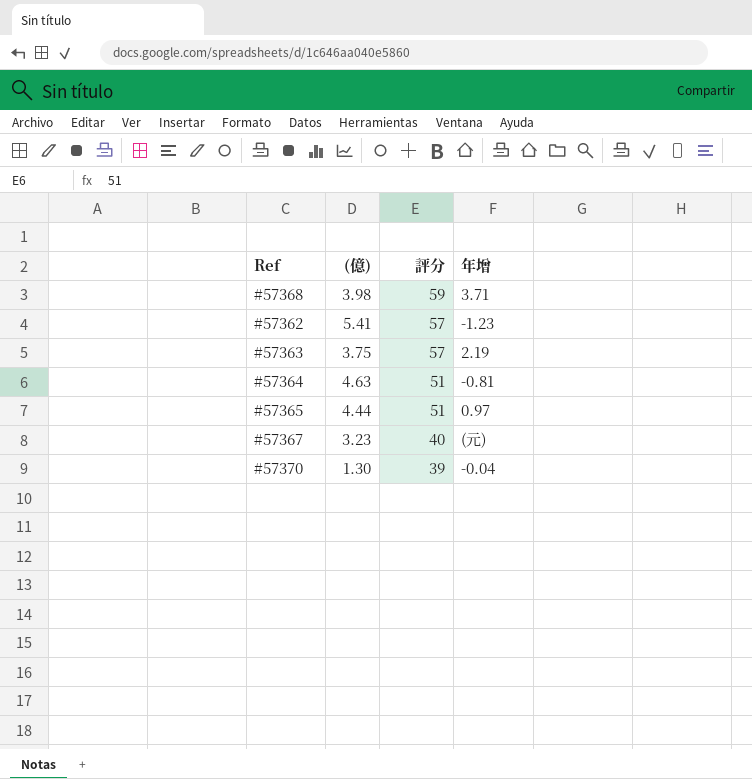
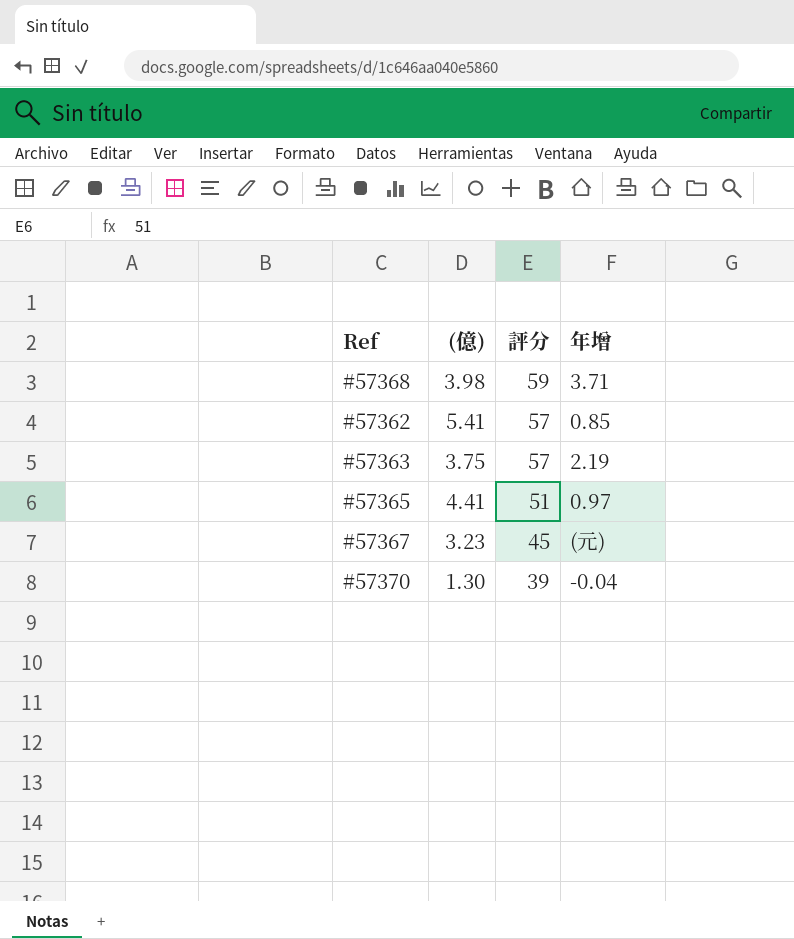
row #57364: 4.63 | 51 | -0.81 -> none
#57362 | 年增: -1.23 -> 0.85
#57365 | (億): 4.44 -> 4.41
#57367 | 評分: 40 -> 45

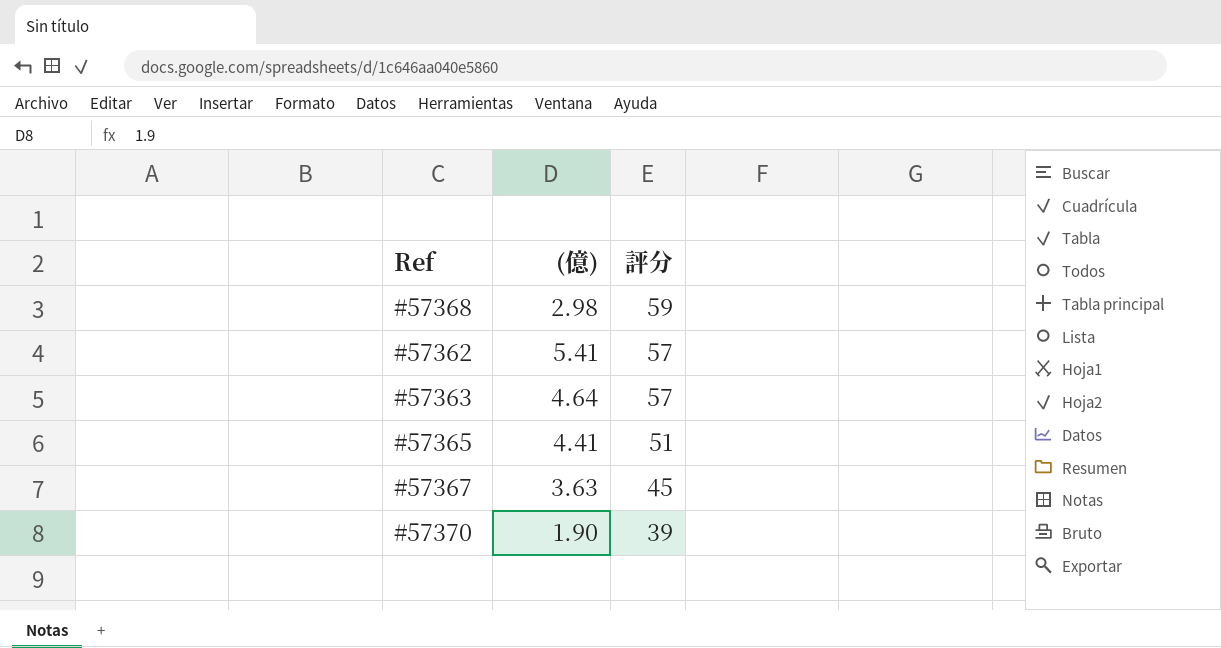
column 年增 | position: 4 -> none
#57368 | (億): 3.98 -> 2.98
#57363 | (億): 3.75 -> 4.64
#57367 | (億): 3.23 -> 3.63
#57370 | (億): 1.30 -> 1.90

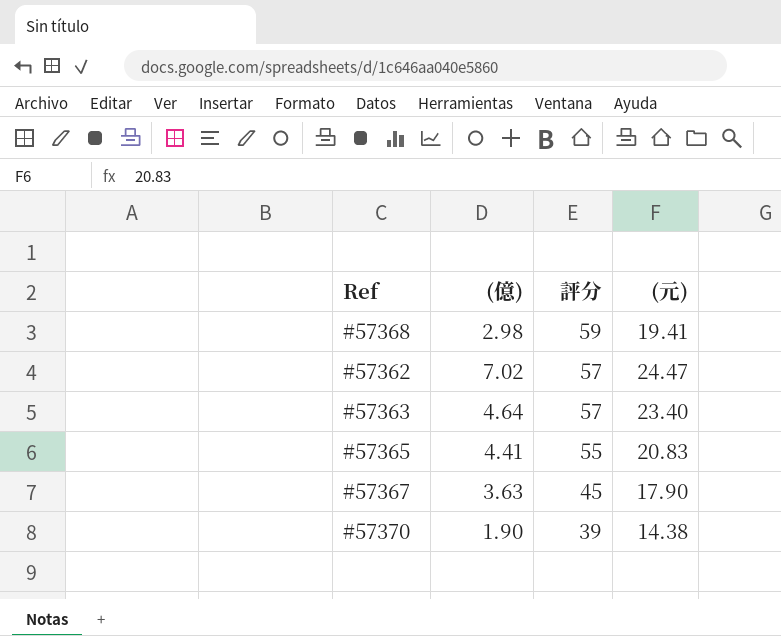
column (元) | position: none -> 4
#57362 | (億): 5.41 -> 7.02
#57365 | 評分: 51 -> 55

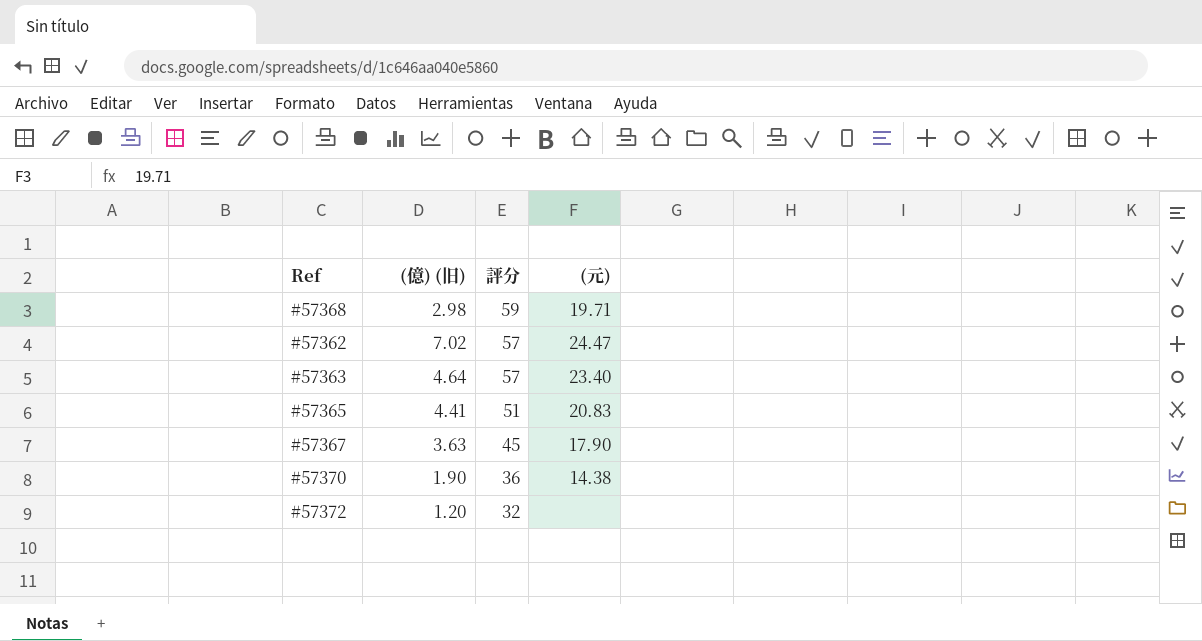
column name: (億) -> (億) (旧)
#57368 | (元): 19.41 -> 19.71
#57365 | 評分: 55 -> 51
#57370 | 評分: 39 -> 36
row #57372: none -> 1.20 | 32 | none

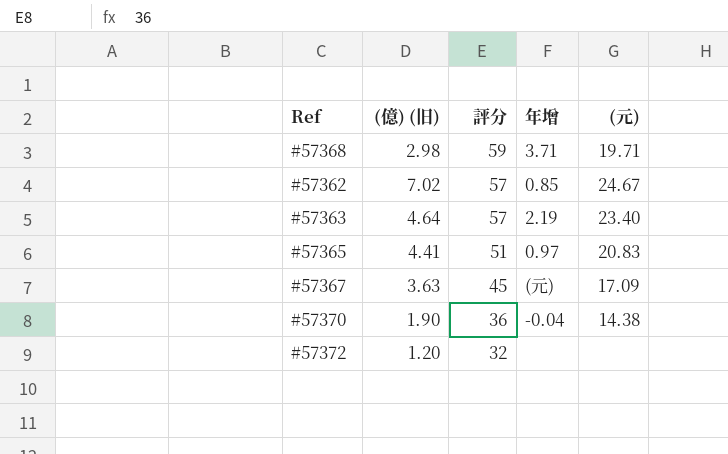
column 年增 | position: none -> 4
#57362 | (元): 24.47 -> 24.67
#57367 | (元): 17.90 -> 17.09

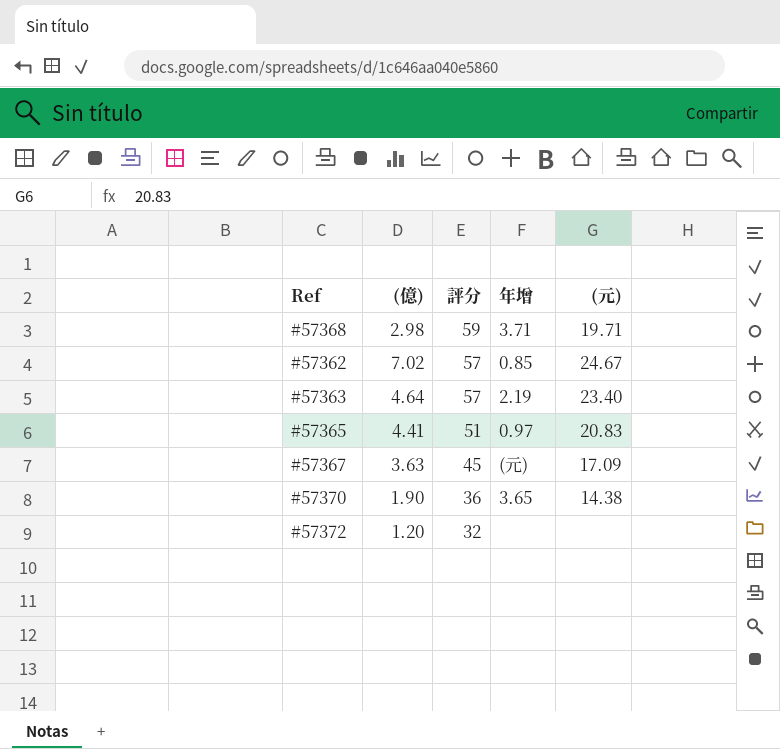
column name: (億) (旧) -> (億)
#57370 | 年增: -0.04 -> 3.65

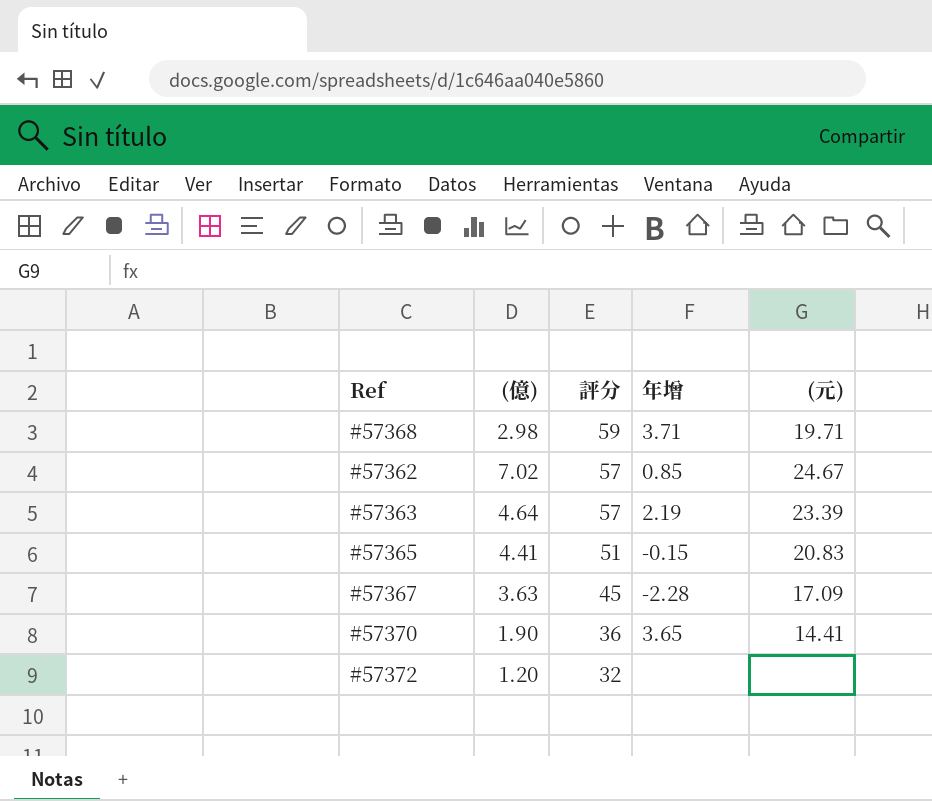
#57363 | (元): 23.40 -> 23.39
#57365 | 年增: 0.97 -> -0.15
#57367 | 年增: (元) -> -2.28
#57370 | (元): 14.38 -> 14.41

